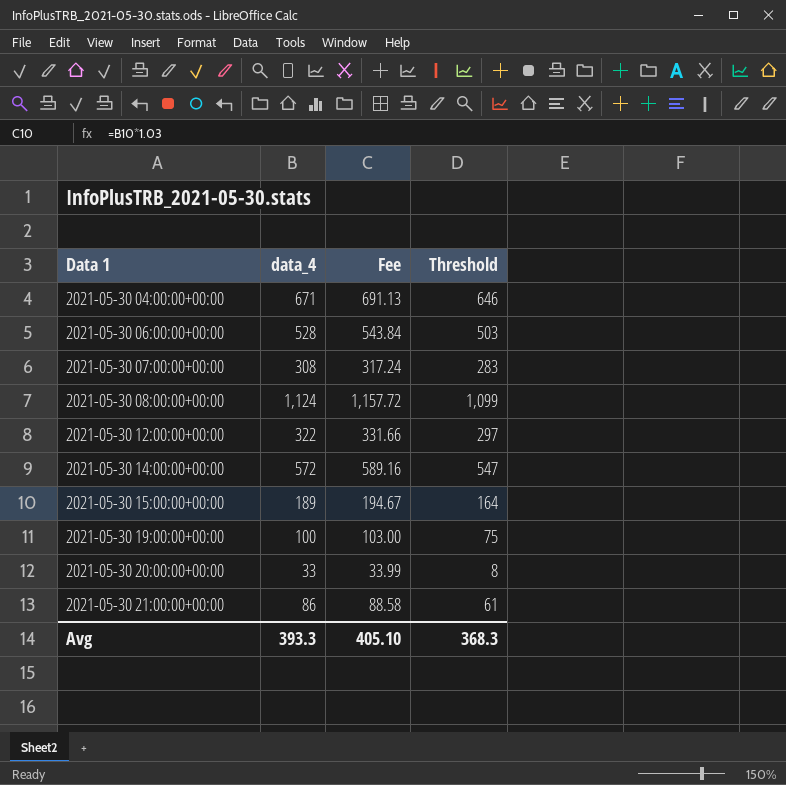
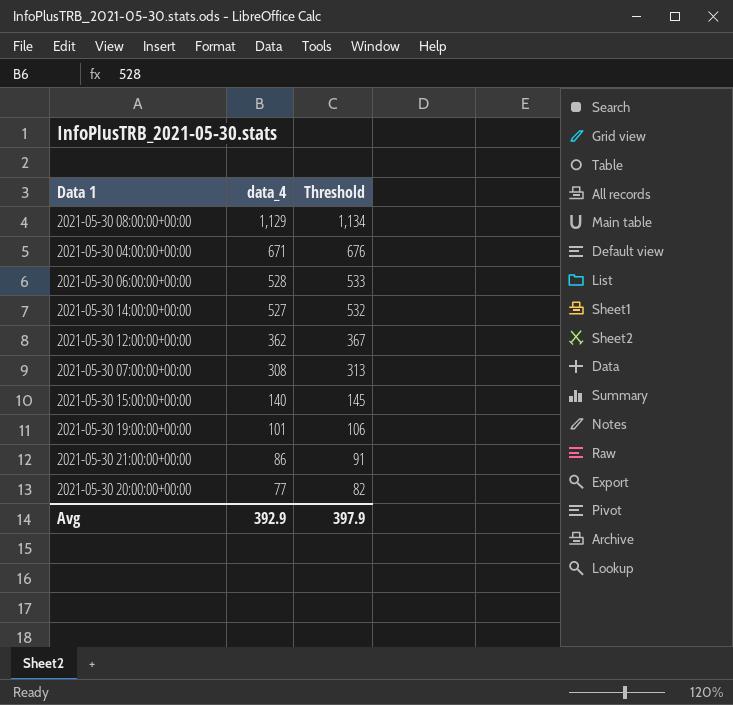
row order: Data 1 ascending -> data_4 descending
column Fee | formula: [data_4] * 1.03 -> none
column Threshold | formula: [data_4] - 25 -> [data_4] + 5
2021-05-30 08:00:00+00:00 | data_4: 1,124 -> 1,129
2021-05-30 14:00:00+00:00 | data_4: 572 -> 527
2021-05-30 12:00:00+00:00 | data_4: 322 -> 362
2021-05-30 15:00:00+00:00 | data_4: 189 -> 140
2021-05-30 19:00:00+00:00 | data_4: 100 -> 101
2021-05-30 20:00:00+00:00 | data_4: 33 -> 77
Avg | data_4: 393.3 -> 392.9
Avg | Threshold: 368.3 -> 397.9

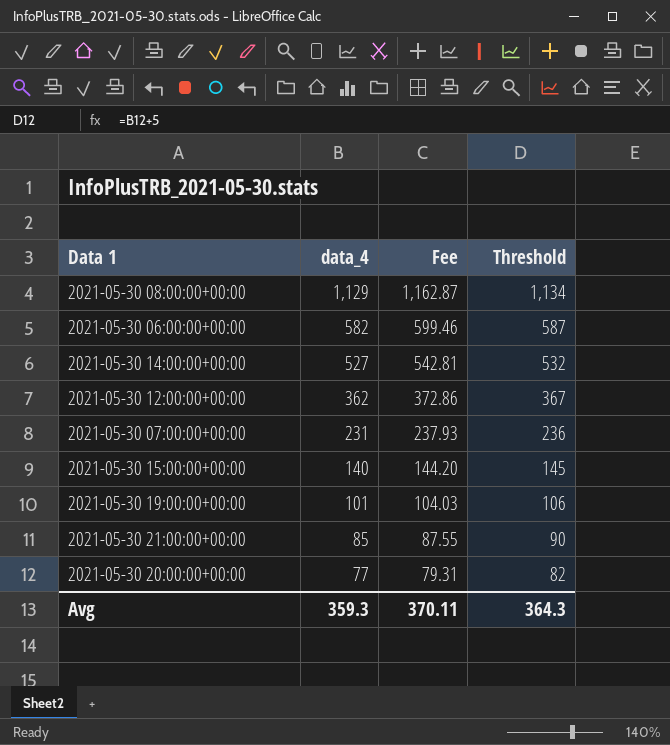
column Fee | formula: none -> [data_4] * 1.03
row 2021-05-30 04:00:00+00:00: 671 | 676 -> none
2021-05-30 06:00:00+00:00 | data_4: 528 -> 582
2021-05-30 06:00:00+00:00 | Threshold: 533 -> 587
2021-05-30 07:00:00+00:00 | data_4: 308 -> 231
2021-05-30 07:00:00+00:00 | Threshold: 313 -> 236
2021-05-30 21:00:00+00:00 | data_4: 86 -> 85
2021-05-30 21:00:00+00:00 | Threshold: 91 -> 90
Avg | data_4: 392.9 -> 359.3
Avg | Threshold: 397.9 -> 364.3

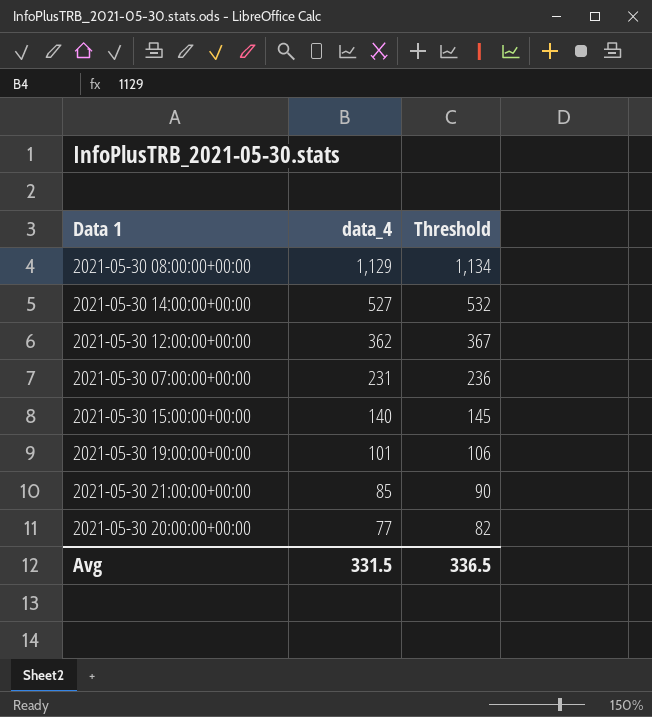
column Fee | formula: [data_4] * 1.03 -> none
row 2021-05-30 06:00:00+00:00: 582 | 599.46 | 587 -> none
Avg | data_4: 359.3 -> 331.5
Avg | Threshold: 364.3 -> 336.5

